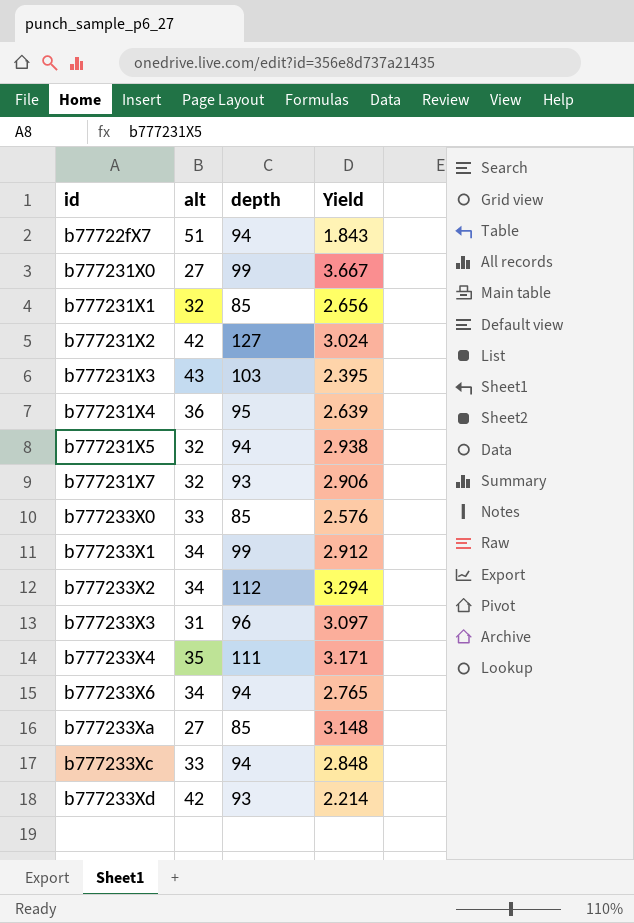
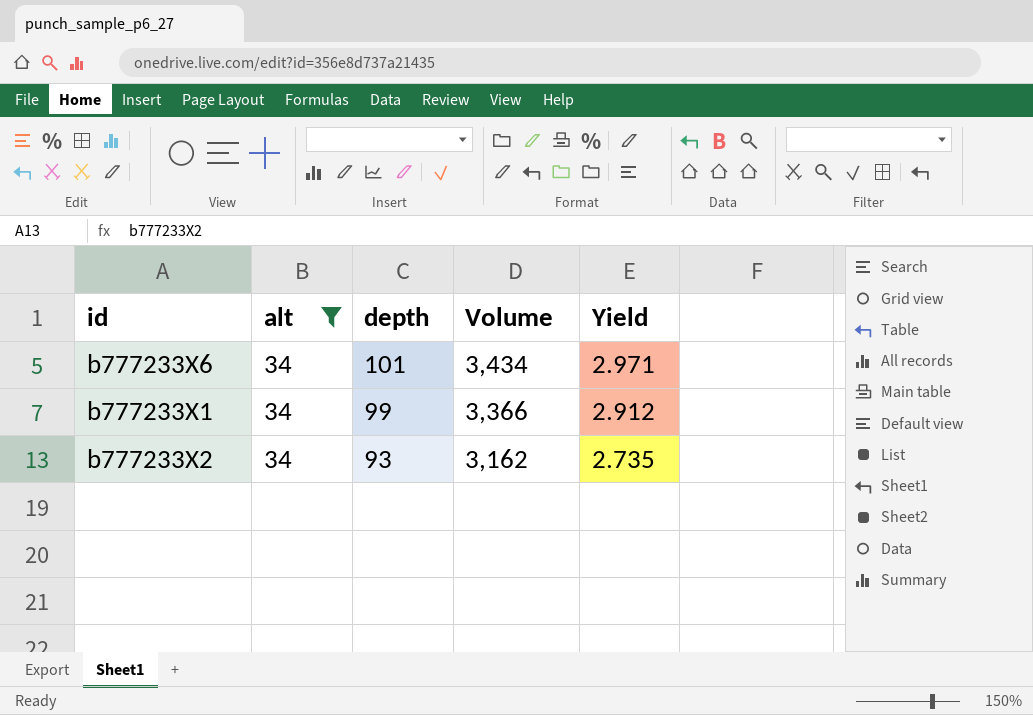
filter: none -> alt = 34
row order: id ascending -> depth descending
column Volume | formula: none -> [alt] * [depth]
b777233X6 | depth: 94 -> 101
b777233X6 | Yield: 2.765 -> 2.971
b777233X2 | depth: 112 -> 93
b777233X2 | Yield: 3.294 -> 2.735

